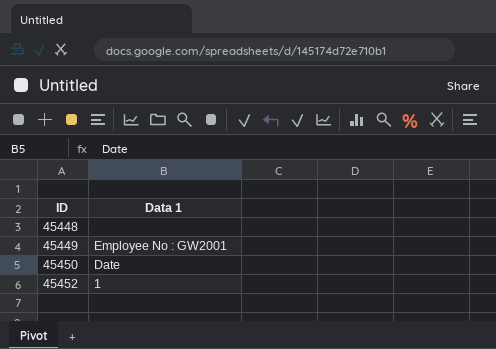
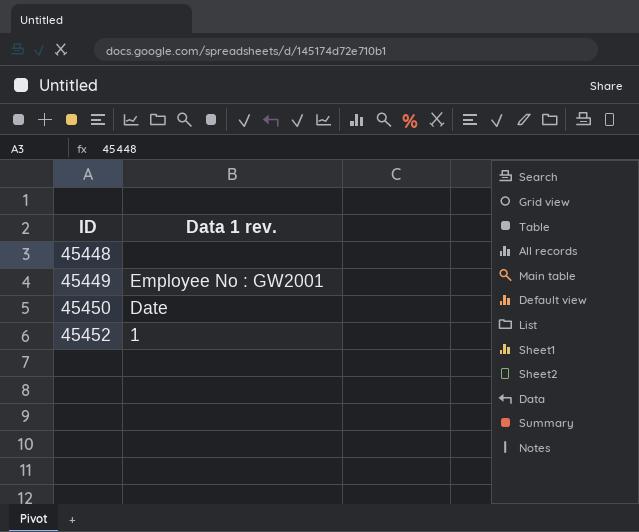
column name: Data 1 -> Data 1 rev.

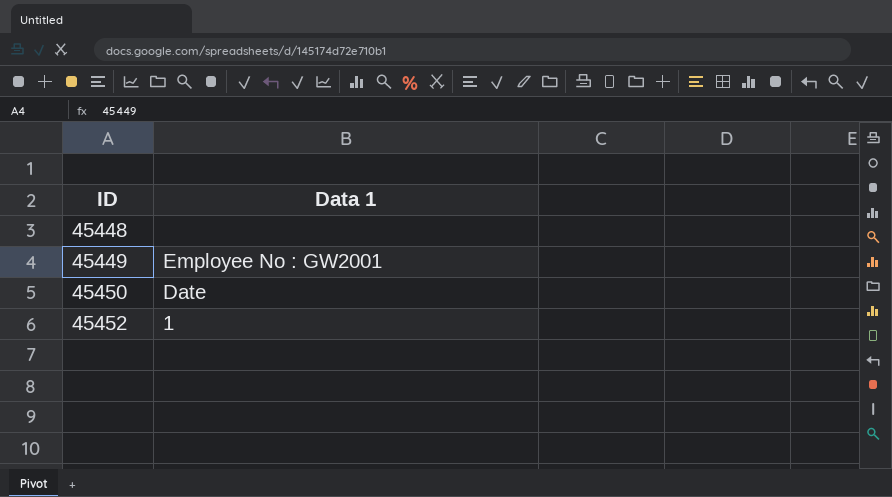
column name: Data 1 rev. -> Data 1

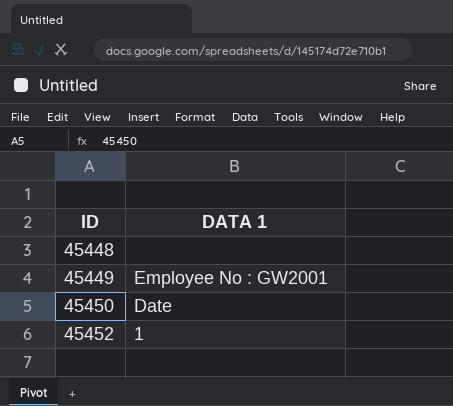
column name: Data 1 -> DATA 1

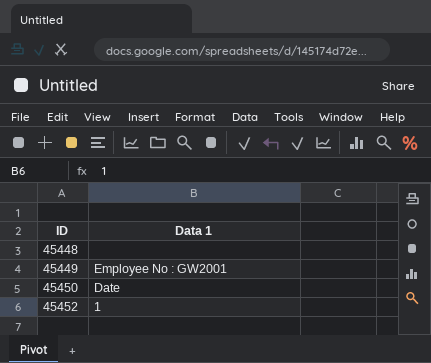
column name: DATA 1 -> Data 1

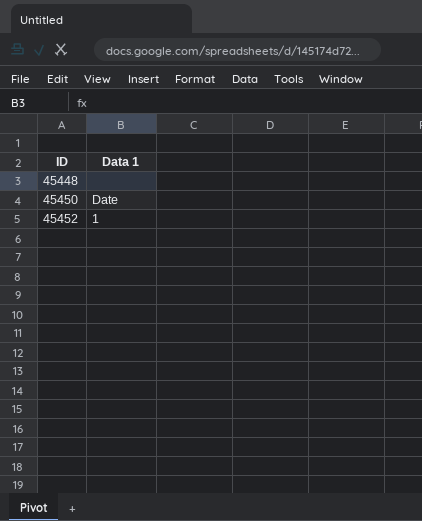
row 45449: Employee No : GW2001 -> none

